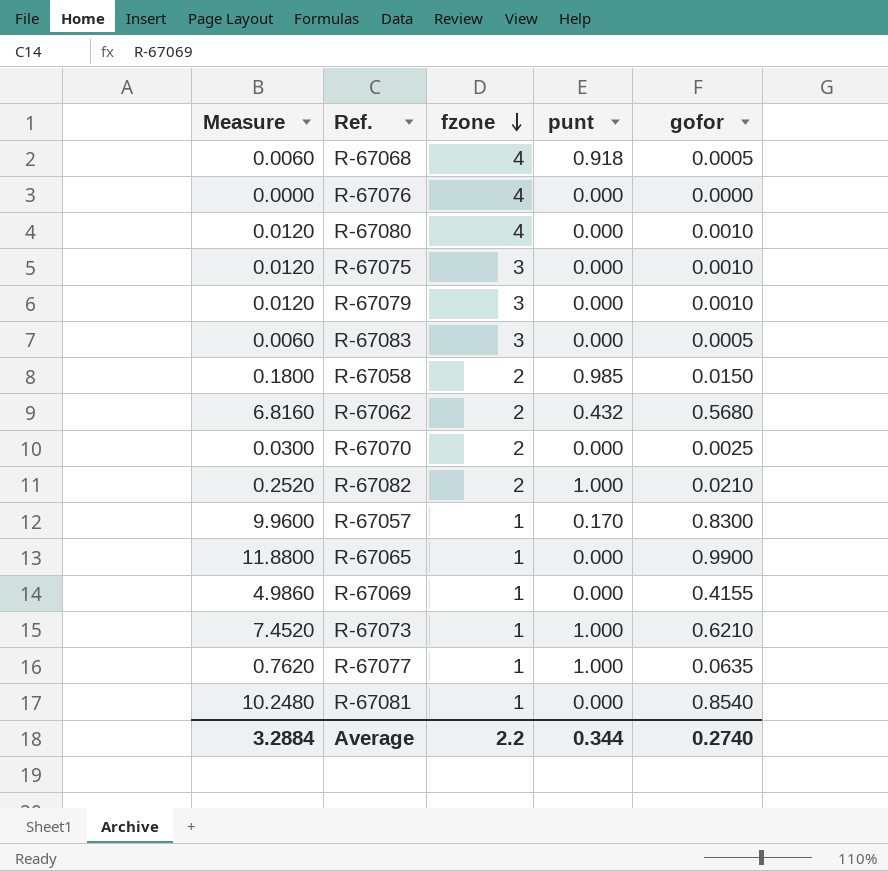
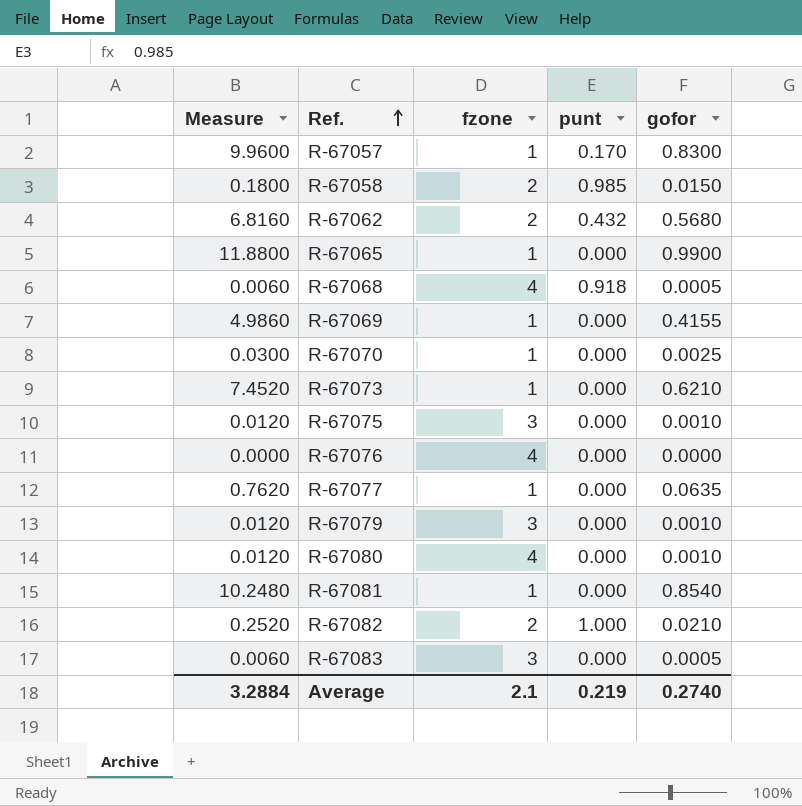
row order: fzone descending -> Ref. ascending
R-67070 | fzone: 2 -> 1
R-67073 | punt: 1.000 -> 0.000
R-67077 | punt: 1.000 -> 0.000
Average | fzone: 2.2 -> 2.1
Average | punt: 0.344 -> 0.219

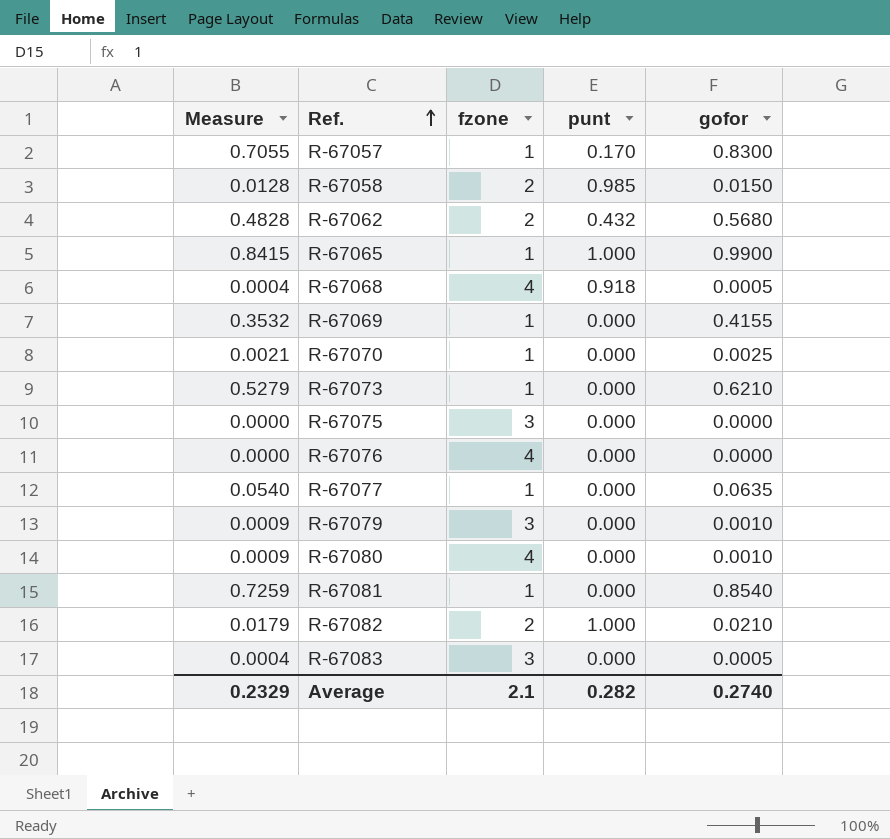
column Measure | formula: [gofor] * 12 -> [gofor] * 0.85
R-67065 | punt: 0.000 -> 1.000
R-67075 | gofor: 0.0010 -> 0.0000
Average | Measure: 3.2884 -> 0.2329
Average | punt: 0.219 -> 0.282

